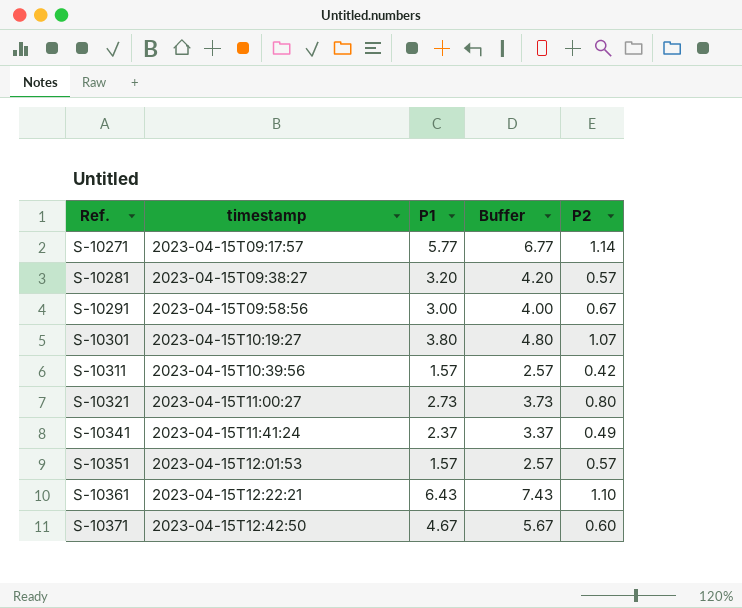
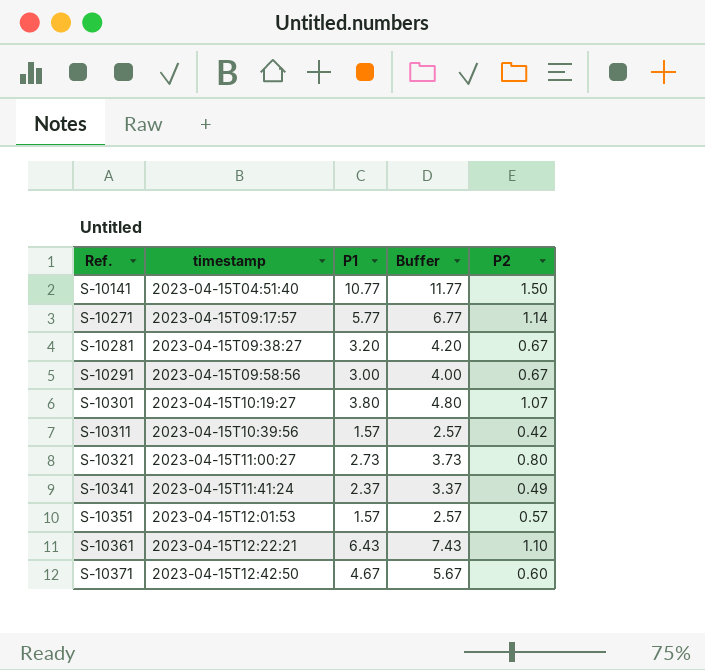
row S-10141: none -> 2023-04-15T04:51:40 | 10.77 | 11.77 | 1.50
S-10281 | P2: 0.57 -> 0.67

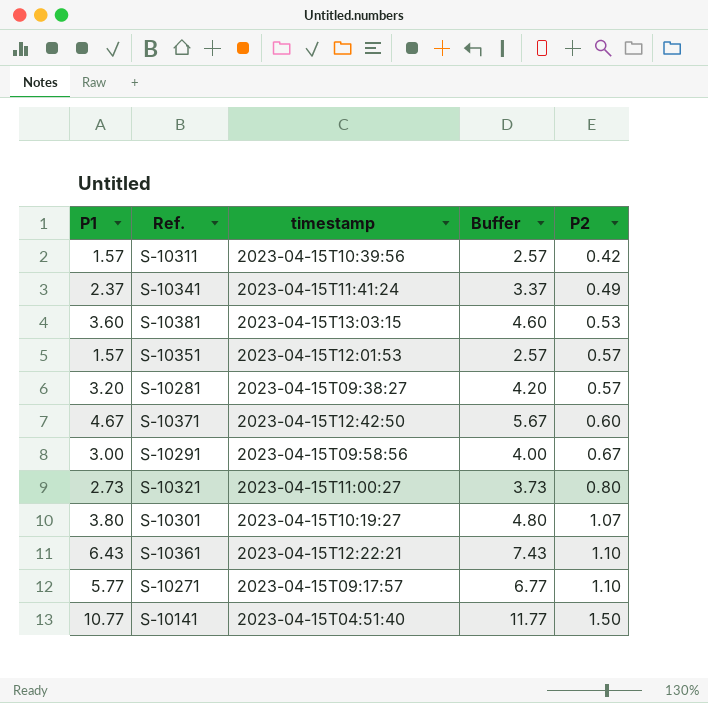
row order: Ref. ascending -> P2 ascending
column P1 | position: 3 -> 1
row S-10381: none -> 3.60 | 2023-04-15T13:03:15 | 4.60 | 0.53
S-10281 | P2: 0.67 -> 0.57
S-10271 | P2: 1.14 -> 1.10

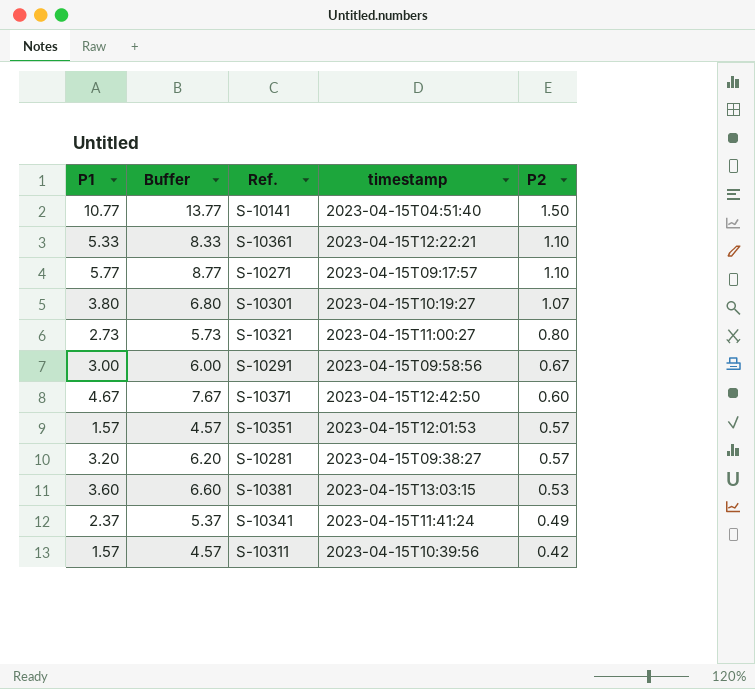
row order: P2 ascending -> P2 descending
column Buffer | formula: [P1] + 1 -> [P1] + 3
column Buffer | position: 4 -> 2
S-10361 | P1: 6.43 -> 5.33

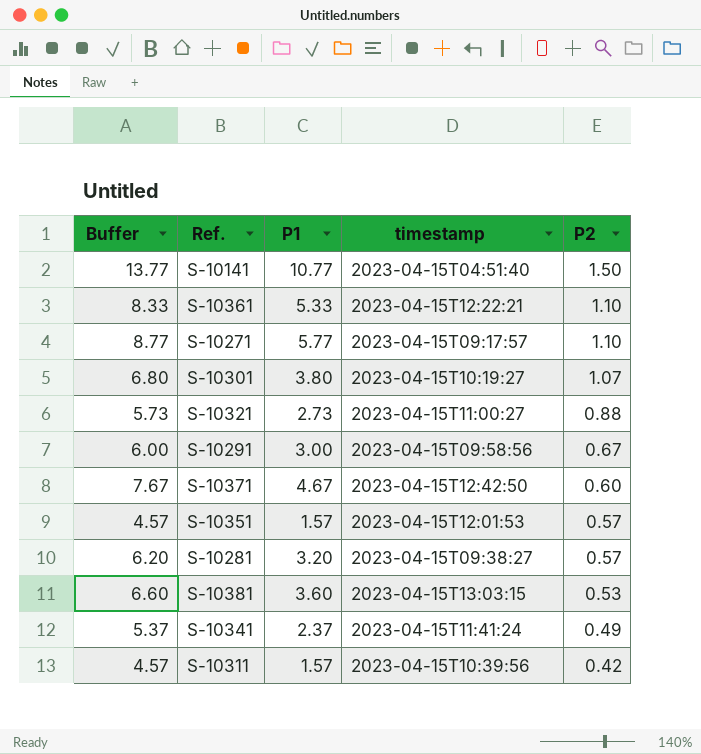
column P1 | position: 1 -> 3
S-10321 | P2: 0.80 -> 0.88

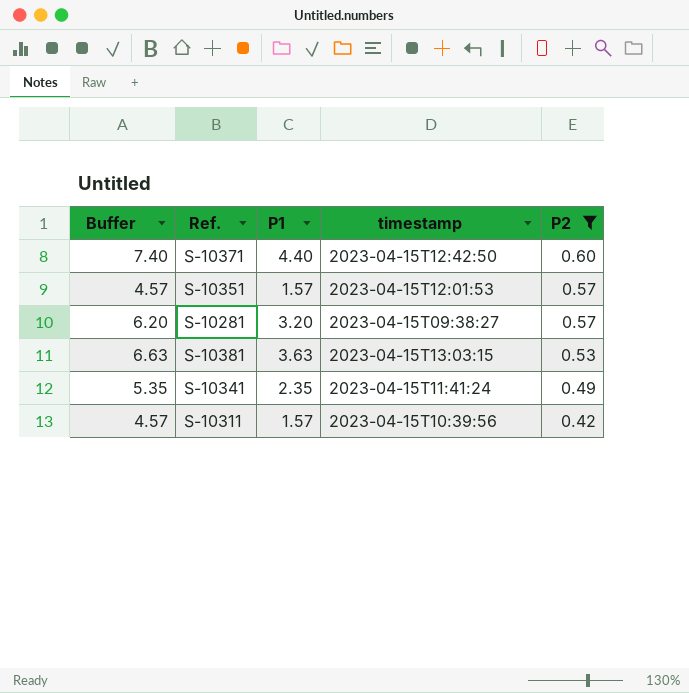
filter: none -> P2 <= 0.60
S-10371 | Buffer: 7.67 -> 7.40
S-10371 | P1: 4.67 -> 4.40
S-10381 | Buffer: 6.60 -> 6.63
S-10381 | P1: 3.60 -> 3.63
S-10341 | Buffer: 5.37 -> 5.35
S-10341 | P1: 2.37 -> 2.35

